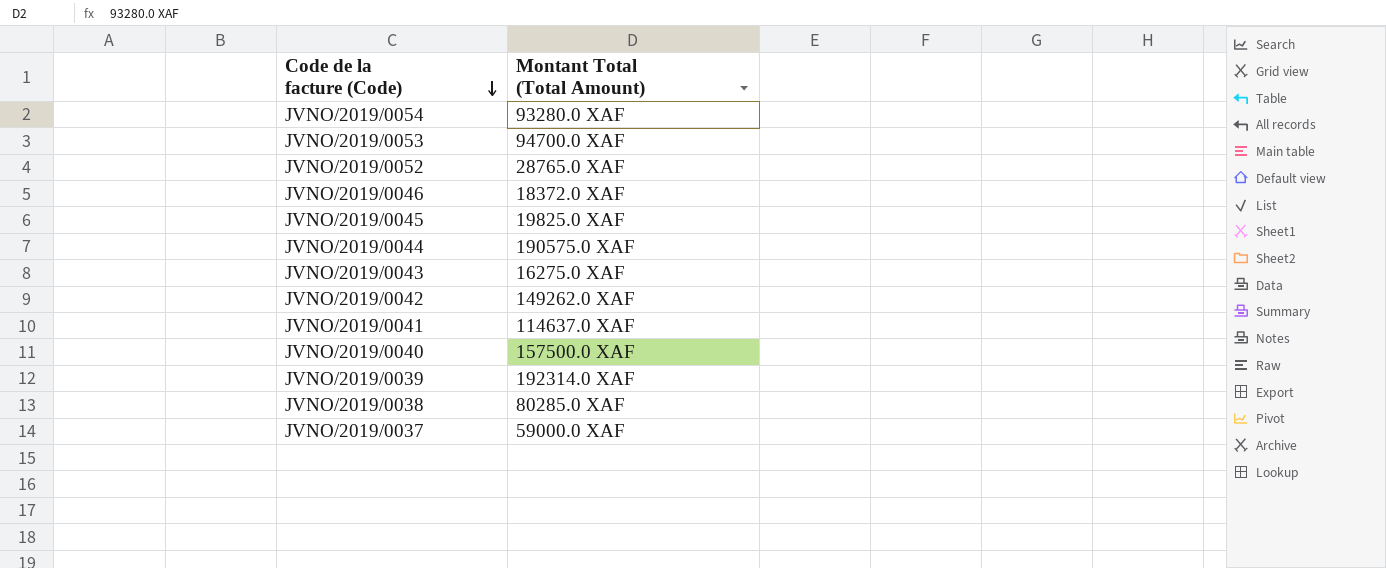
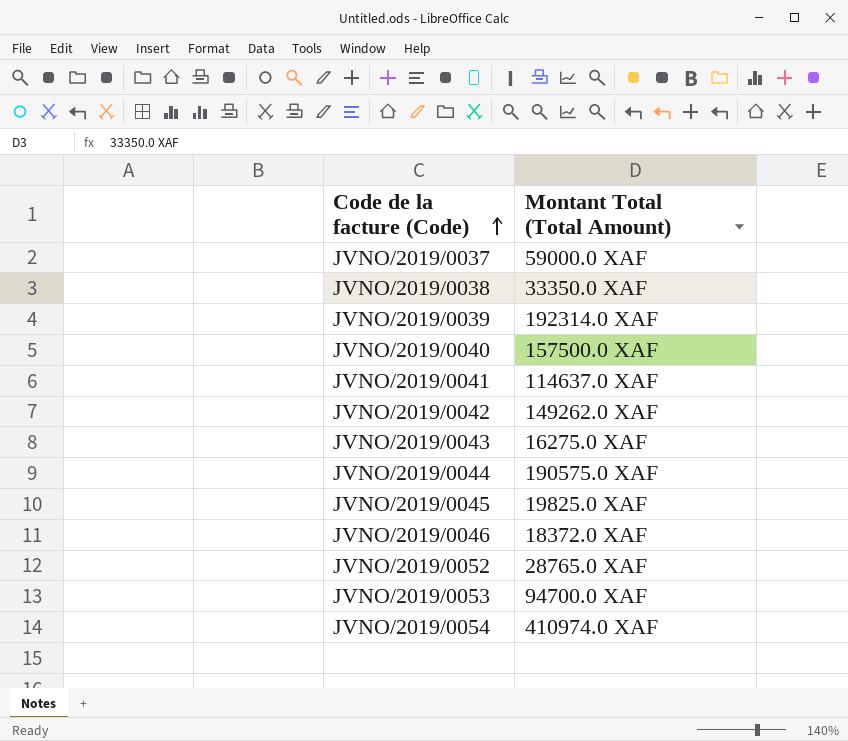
row order: Code de la facture (Code) descending -> Code de la facture (Code) ascending
JVNO/2019/0038 | Montant Total (Total Amount): 80285.0 XAF -> 33350.0 XAF
JVNO/2019/0054 | Montant Total (Total Amount): 93280.0 XAF -> 410974.0 XAF

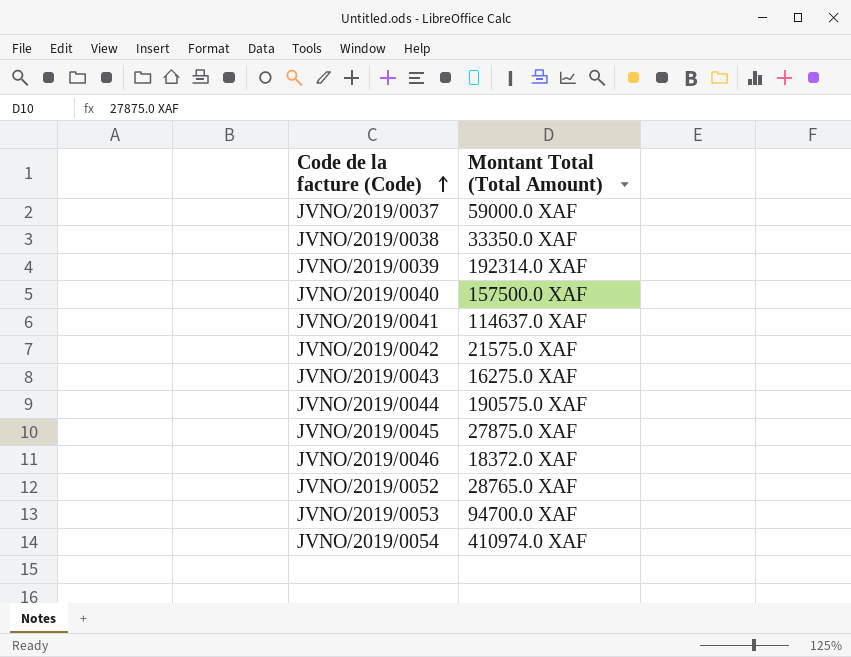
JVNO/2019/0042 | Montant Total (Total Amount): 149262.0 XAF -> 21575.0 XAF
JVNO/2019/0045 | Montant Total (Total Amount): 19825.0 XAF -> 27875.0 XAF

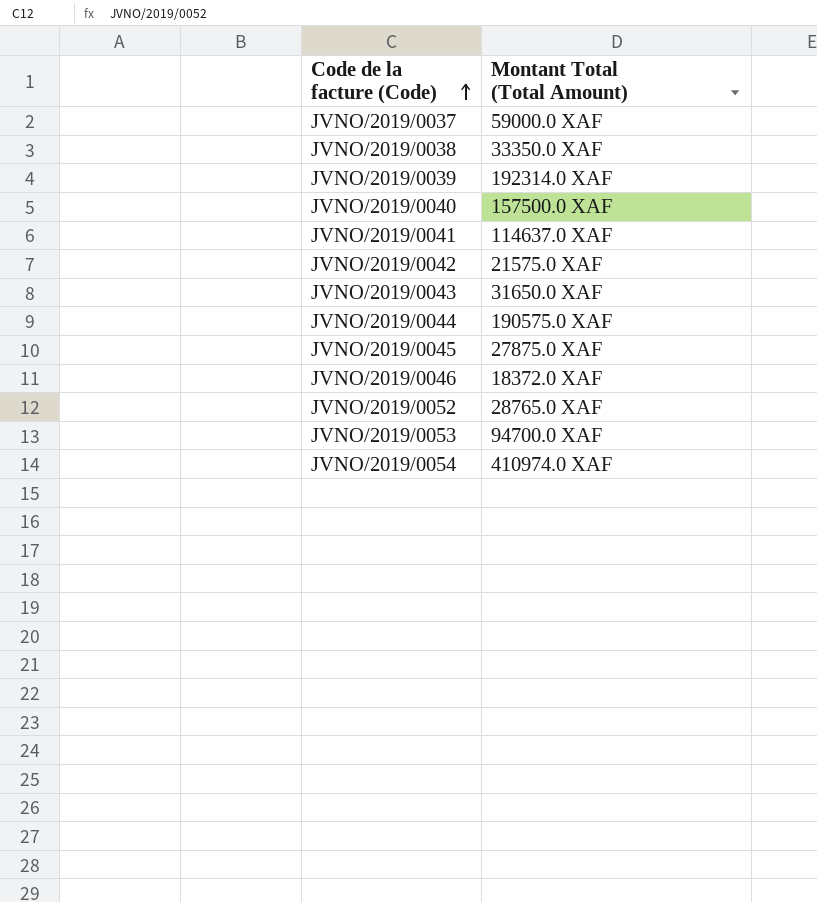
JVNO/2019/0043 | Montant Total (Total Amount): 16275.0 XAF -> 31650.0 XAF

